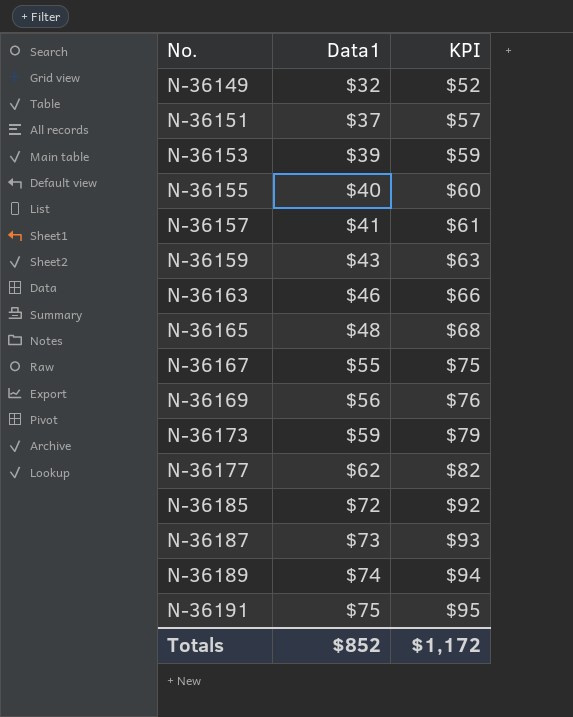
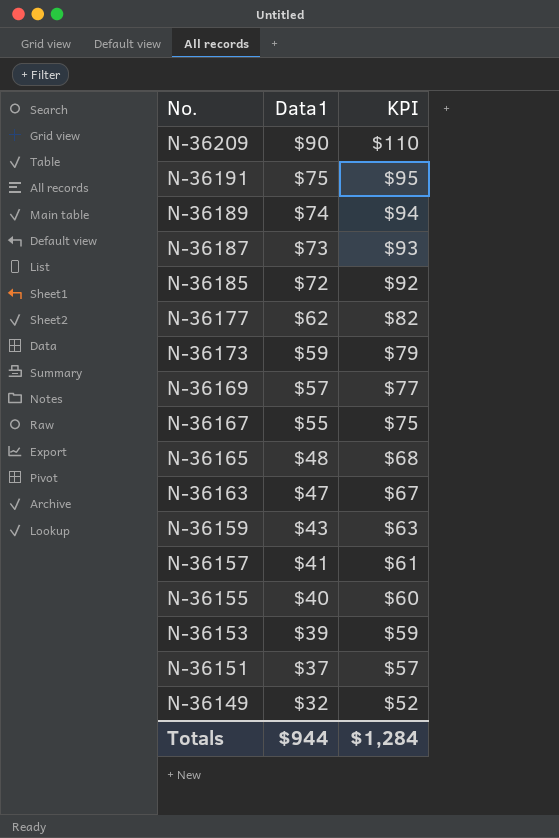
row order: No. ascending -> No. descending
row N-36209: none -> $90 | $110
N-36169 | Data1: $56 -> $57
N-36169 | KPI: $76 -> $77
N-36163 | Data1: $46 -> $47
N-36163 | KPI: $66 -> $67
Totals | Data1: $852 -> $944
Totals | KPI: $1,172 -> $1,284

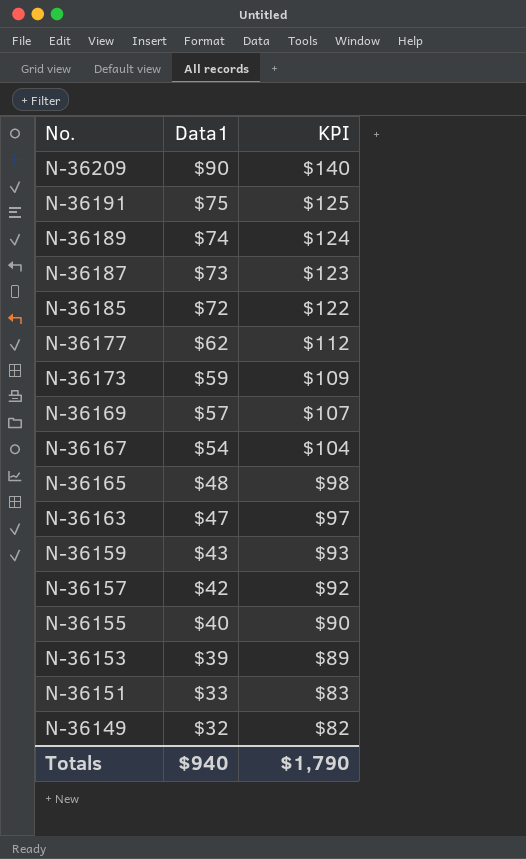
column KPI | formula: [Data1] + 20 -> [Data1] + 50
N-36167 | Data1: $55 -> $54
N-36157 | Data1: $41 -> $42
N-36151 | Data1: $37 -> $33
Totals | Data1: $944 -> $940
Totals | KPI: $1,284 -> $1,790

